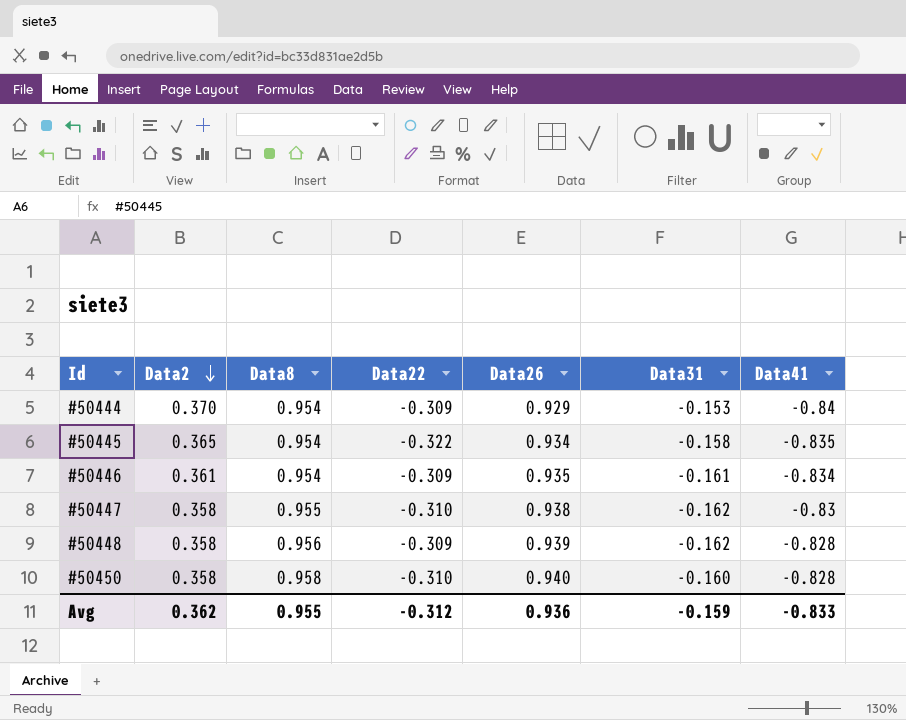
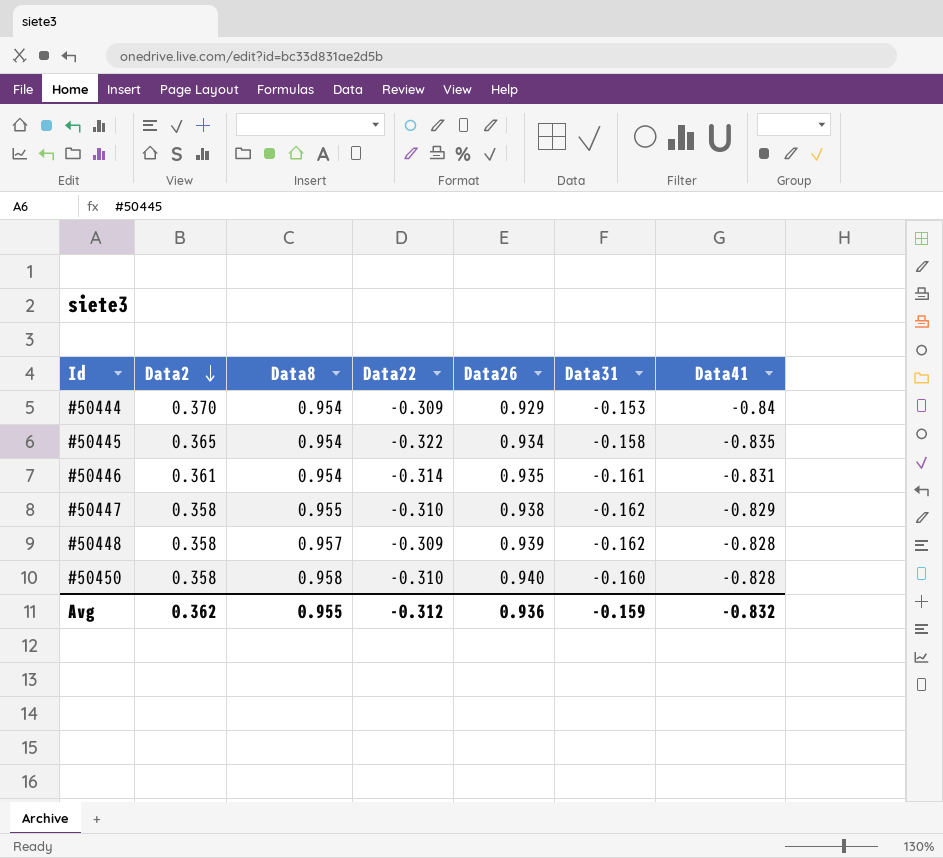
#50446 | Data22: -0.309 -> -0.314
#50446 | Data41: -0.834 -> -0.831
#50447 | Data41: -0.83 -> -0.829
#50448 | Data8: 0.956 -> 0.957
Avg | Data41: -0.833 -> -0.832

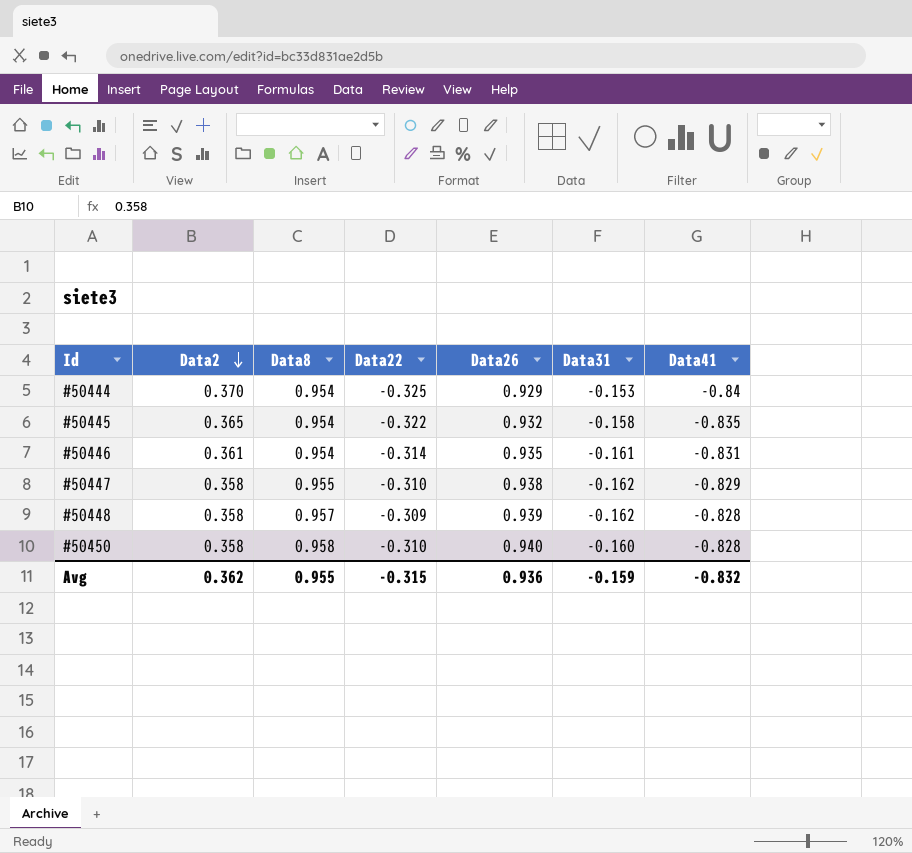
#50444 | Data22: -0.309 -> -0.325
#50445 | Data26: 0.934 -> 0.932
Avg | Data22: -0.312 -> -0.315

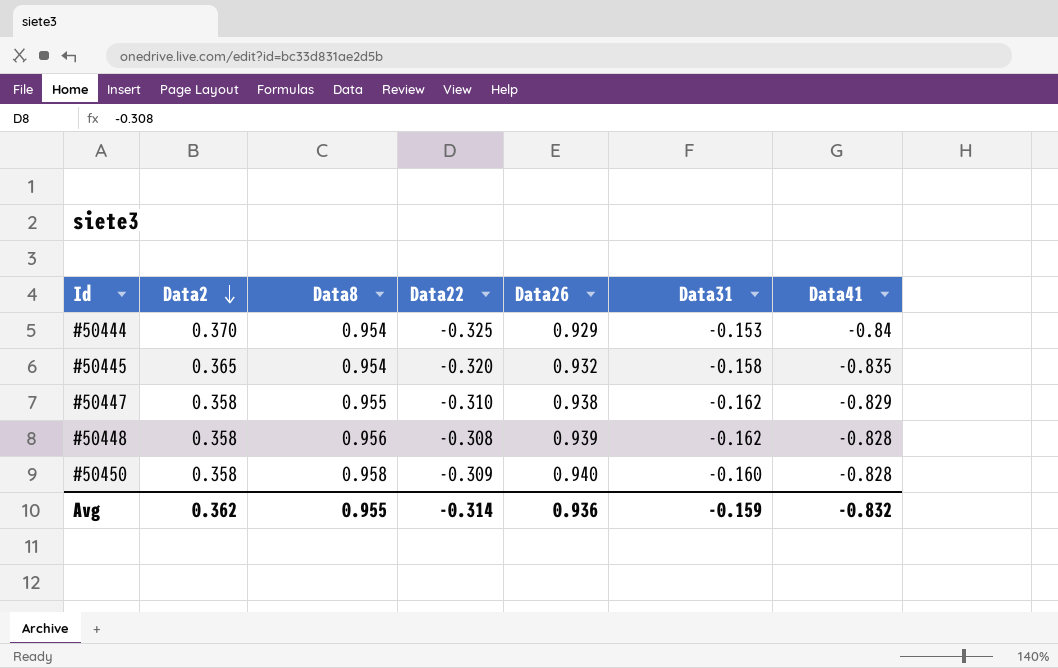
row #50446: 0.361 | 0.954 | -0.314 | 0.935 | -0.161 | -0.831 -> none
#50445 | Data22: -0.322 -> -0.320
#50448 | Data8: 0.957 -> 0.956
#50448 | Data22: -0.309 -> -0.308
#50450 | Data22: -0.310 -> -0.309
Avg | Data22: -0.315 -> -0.314

